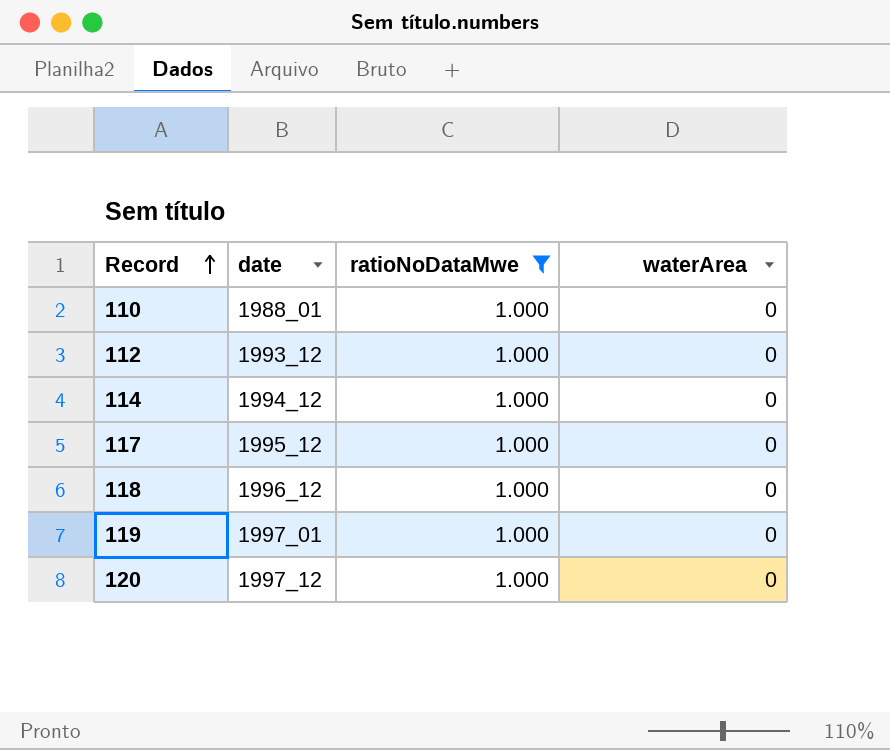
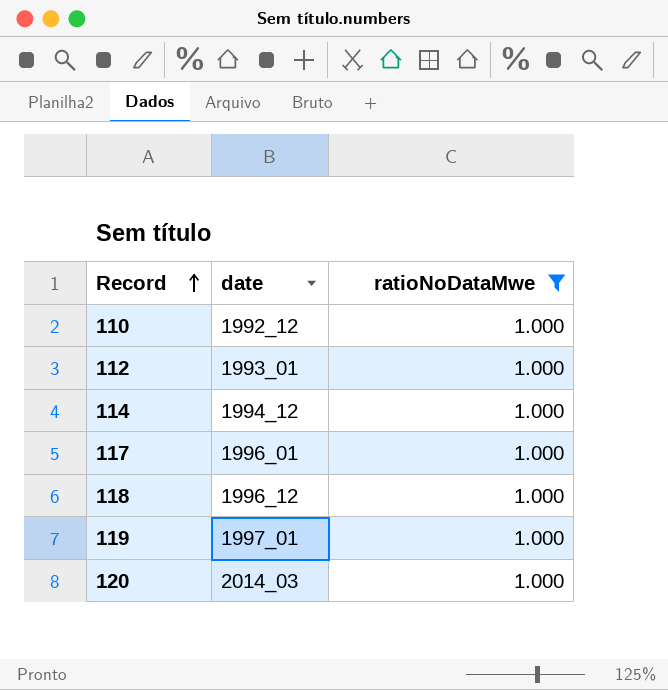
column waterArea | position: 4 -> none
110 | date: 1988_01 -> 1992_12
112 | date: 1993_12 -> 1993_01
117 | date: 1995_12 -> 1996_01
120 | date: 1997_12 -> 2014_03

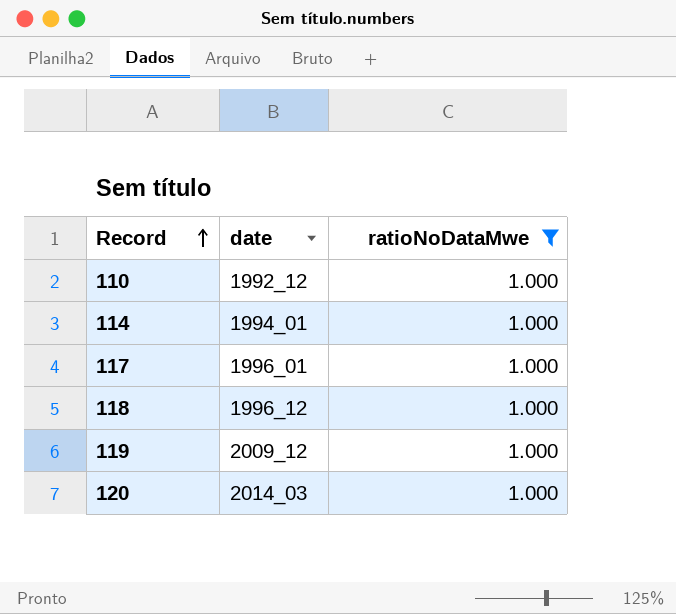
row 112: 1993_01 | 1.000 -> none
114 | date: 1994_12 -> 1994_01
119 | date: 1997_01 -> 2009_12

